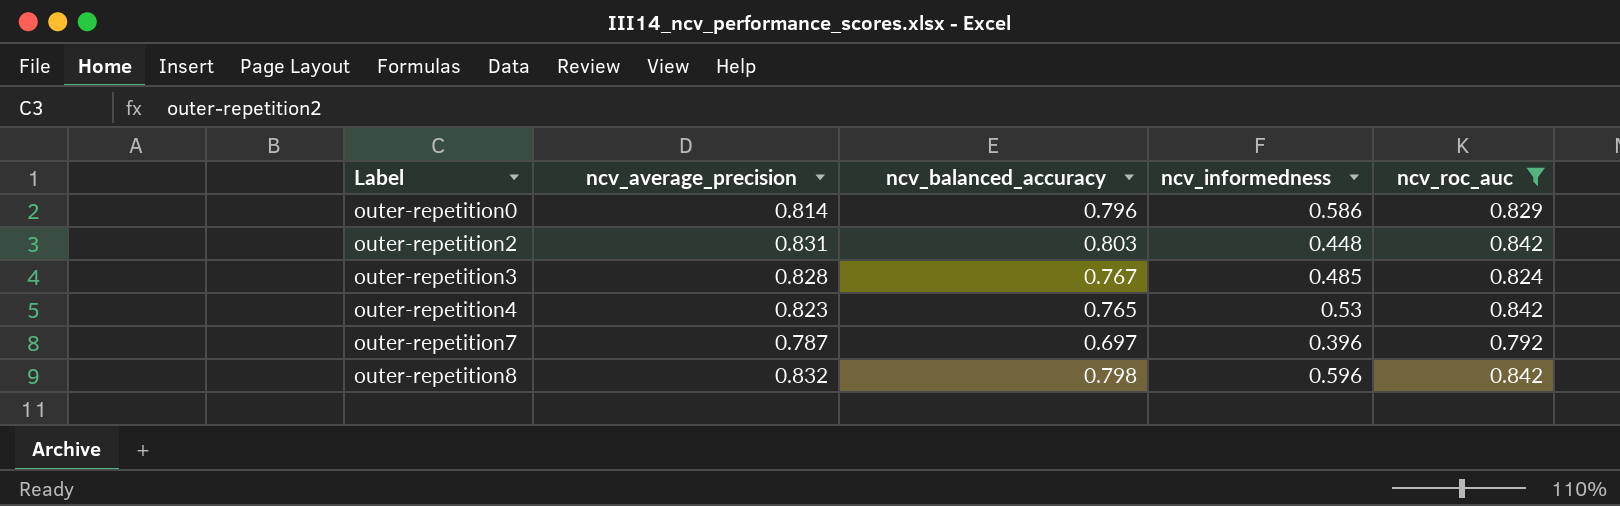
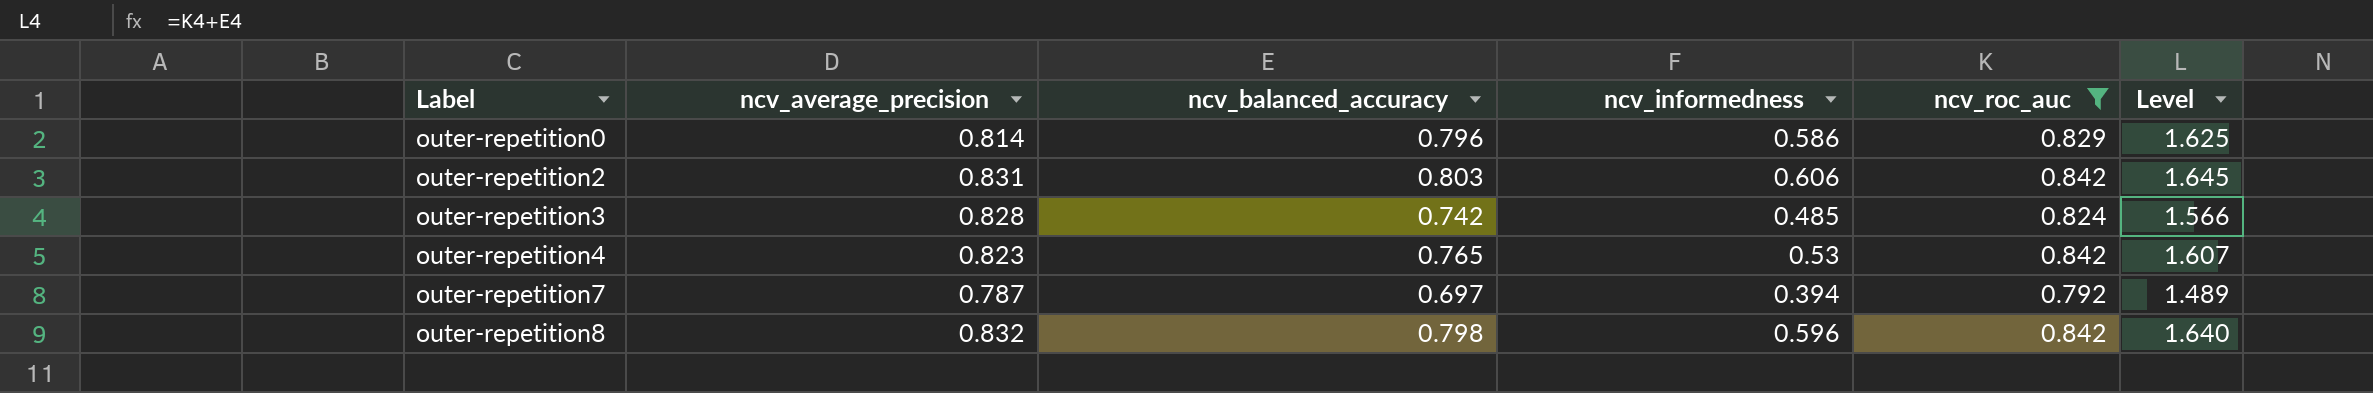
column Level | formula: none -> [ncv_balanced_accuracy] + [ncv_roc_auc]
outer-repetition2 | ncv_informedness: 0.448 -> 0.606
outer-repetition3 | ncv_balanced_accuracy: 0.767 -> 0.742
outer-repetition7 | ncv_informedness: 0.396 -> 0.394

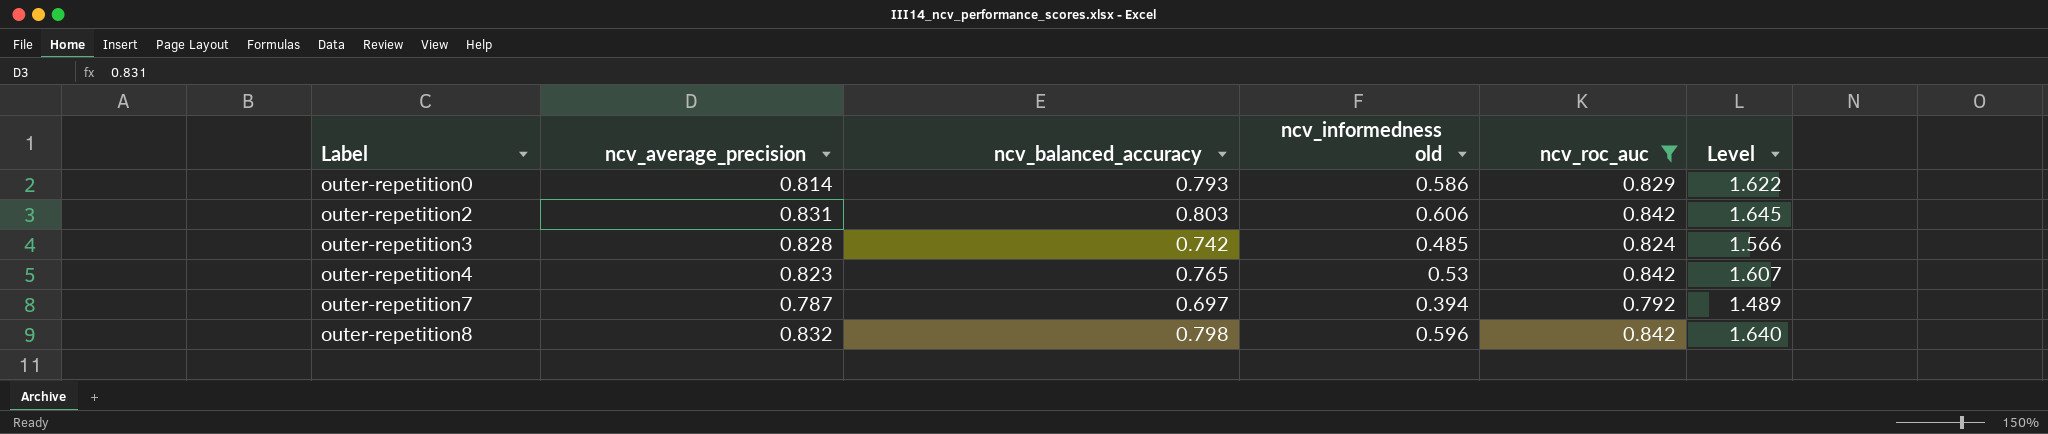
column name: ncv_informedness -> ncv_informedness old
outer-repetition0 | ncv_balanced_accuracy: 0.796 -> 0.793
outer-repetition0 | Level: 1.625 -> 1.622

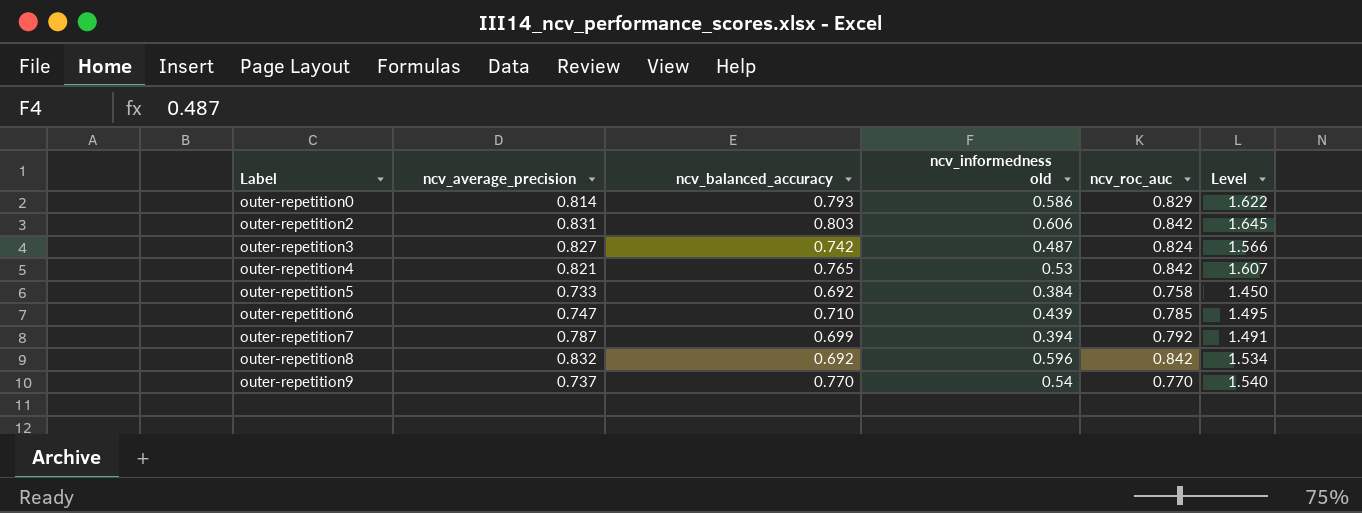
filter: ncv_roc_auc >= 0.792 -> none
outer-repetition3 | ncv_average_precision: 0.828 -> 0.827
outer-repetition3 | ncv_informedness old: 0.485 -> 0.487
outer-repetition4 | ncv_average_precision: 0.823 -> 0.821
outer-repetition7 | ncv_balanced_accuracy: 0.697 -> 0.699
outer-repetition7 | Level: 1.489 -> 1.491
outer-repetition8 | ncv_balanced_accuracy: 0.798 -> 0.692
outer-repetition8 | Level: 1.640 -> 1.534

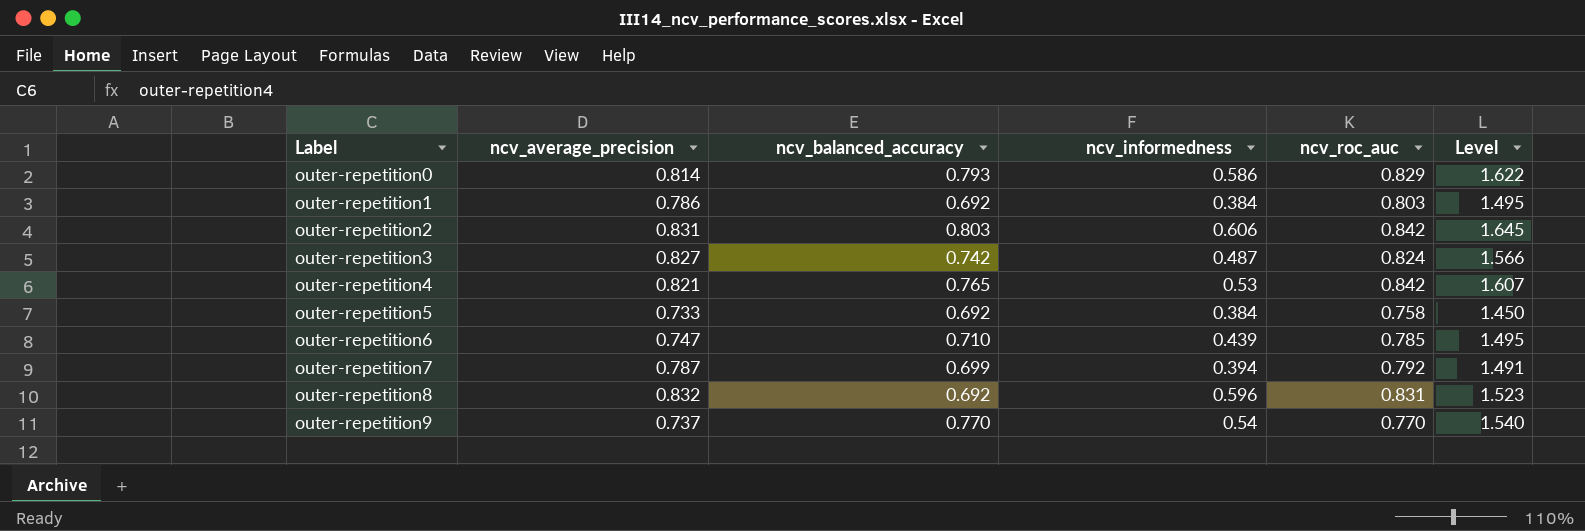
column name: ncv_informedness old -> ncv_informedness
row outer-repetition1: none -> 0.786 | 0.692 | 0.384 | 0.803 | 1.495
outer-repetition8 | ncv_roc_auc: 0.842 -> 0.831
outer-repetition8 | Level: 1.534 -> 1.523

